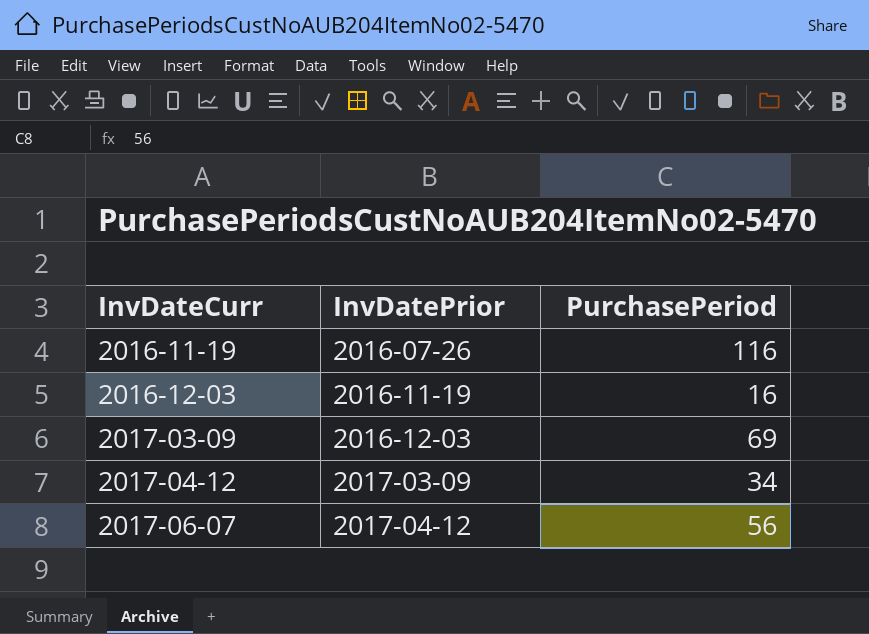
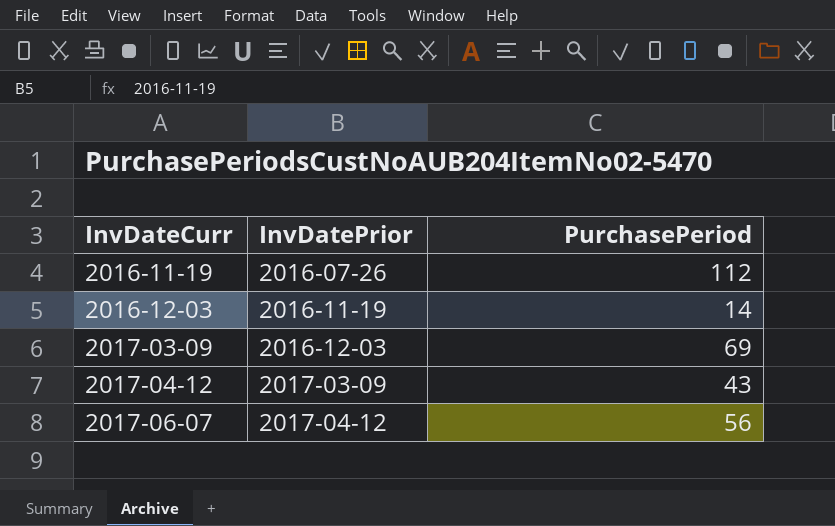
2016-11-19 | PurchasePeriod: 116 -> 112
2016-12-03 | PurchasePeriod: 16 -> 14
2017-04-12 | PurchasePeriod: 34 -> 43

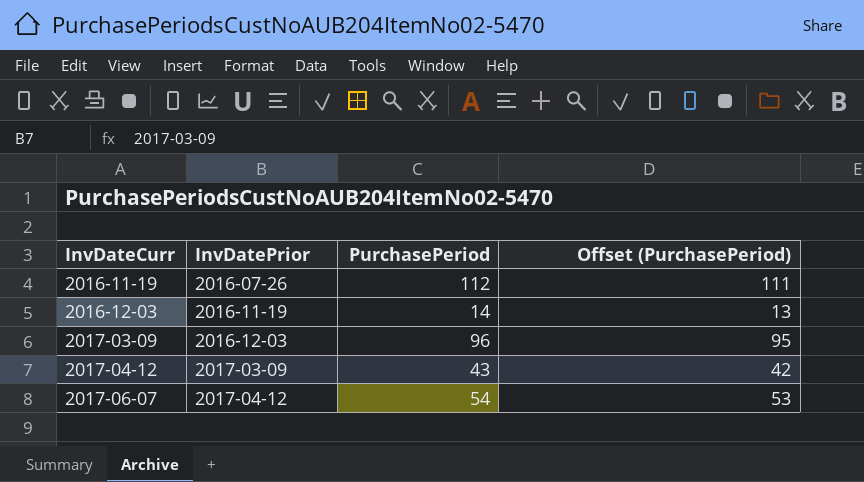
column Offset (PurchasePeriod) | formula: none -> [PurchasePeriod] - 1
2017-03-09 | PurchasePeriod: 69 -> 96
2017-06-07 | PurchasePeriod: 56 -> 54

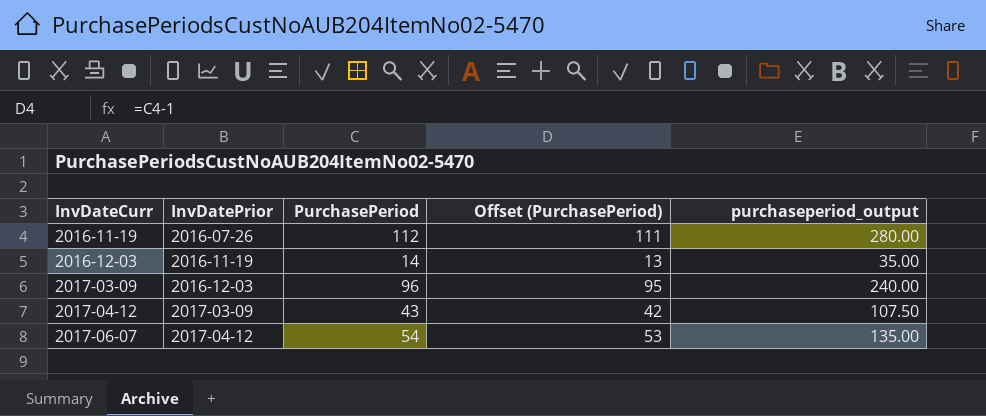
column purchaseperiod_output | formula: none -> [PurchasePeriod] * 2.5

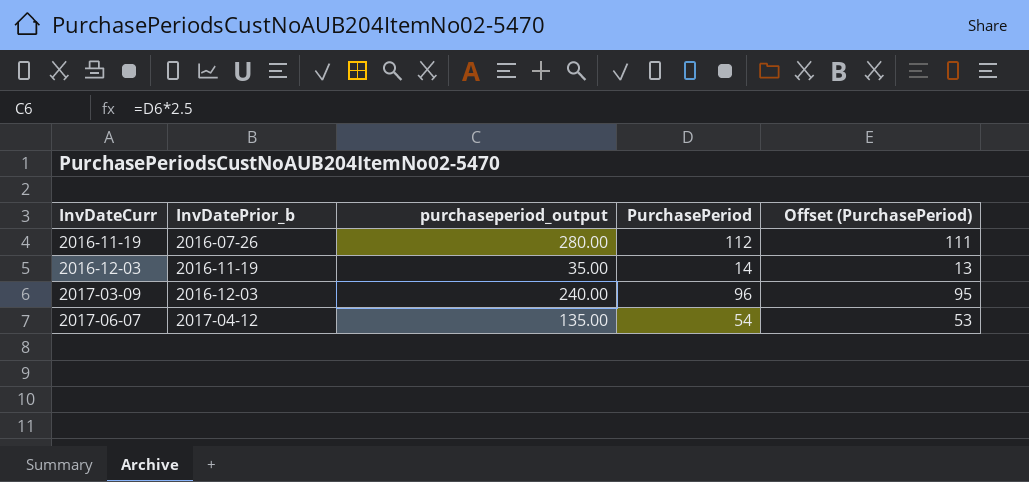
column name: InvDatePrior -> InvDatePrior_b
column purchaseperiod_output | position: 5 -> 3
row 2017-04-12: 2017-03-09 | 43 | 42 | 107.50 -> none

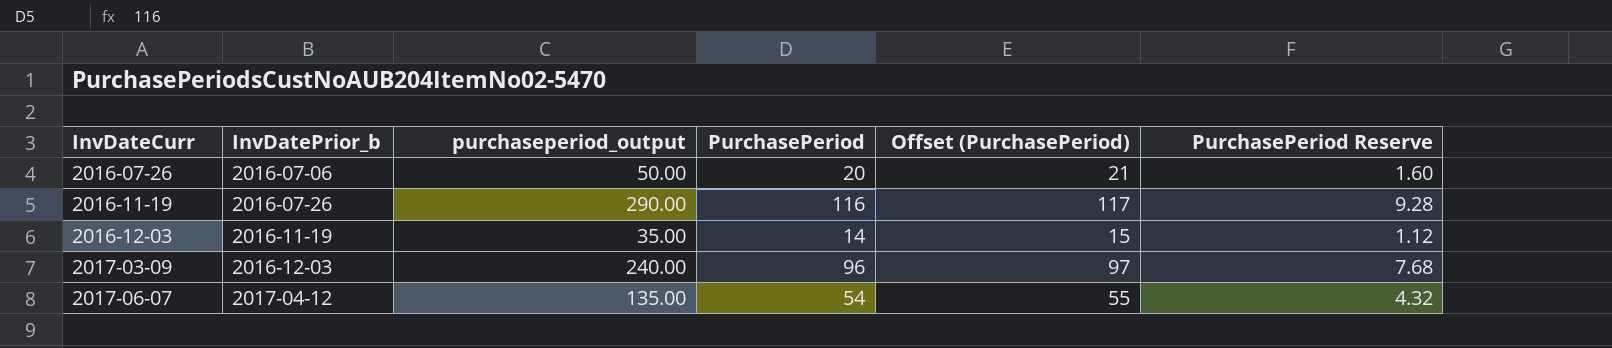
column Offset (PurchasePeriod) | formula: [PurchasePeriod] - 1 -> [PurchasePeriod] + 1
column PurchasePeriod Reserve | formula: none -> [PurchasePeriod] * 0.08
row 2016-07-26: none -> 2016-07-06 | 50.00 | 20 | 21 | 1.60
2016-11-19 | purchaseperiod_output: 280.00 -> 290.00
2016-11-19 | PurchasePeriod: 112 -> 116

